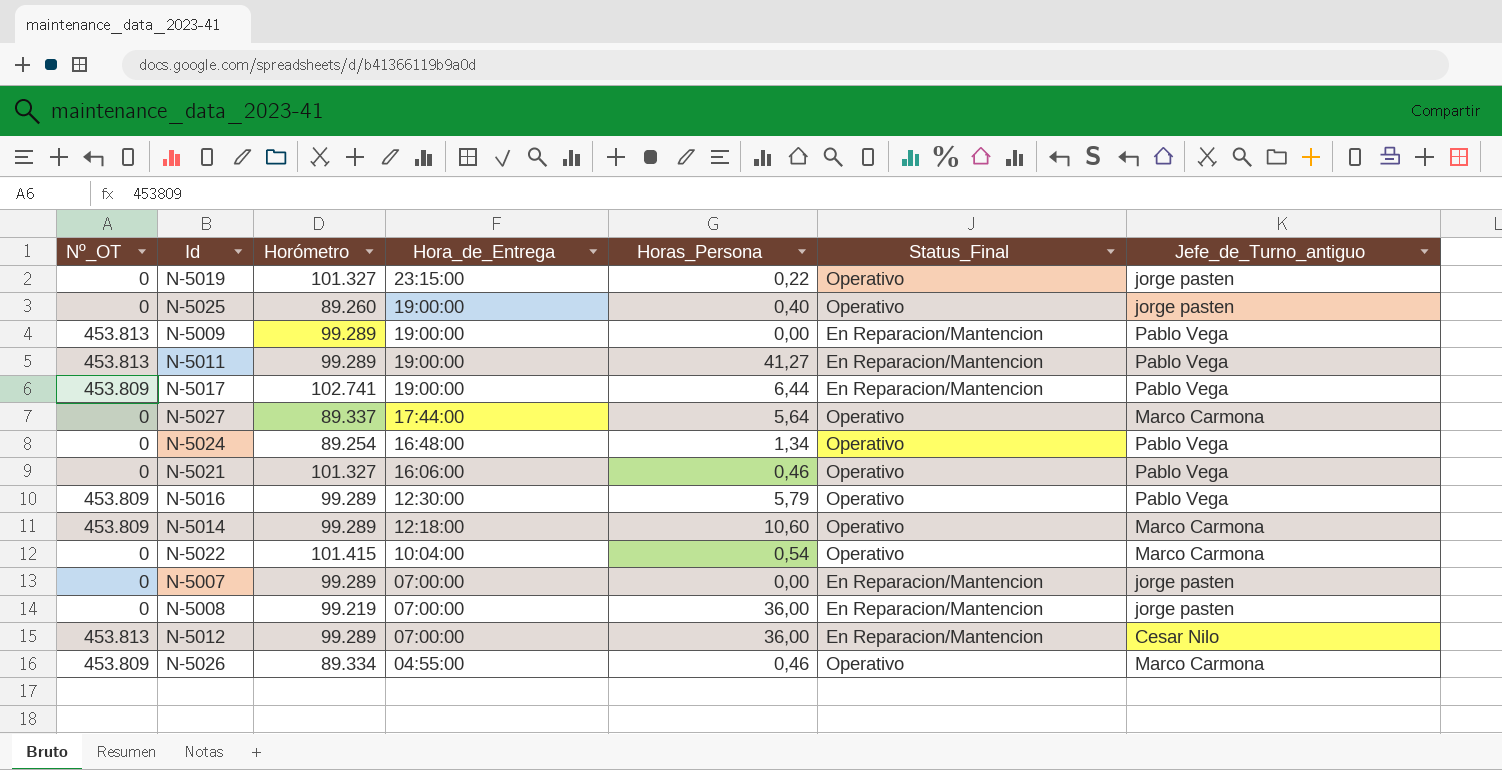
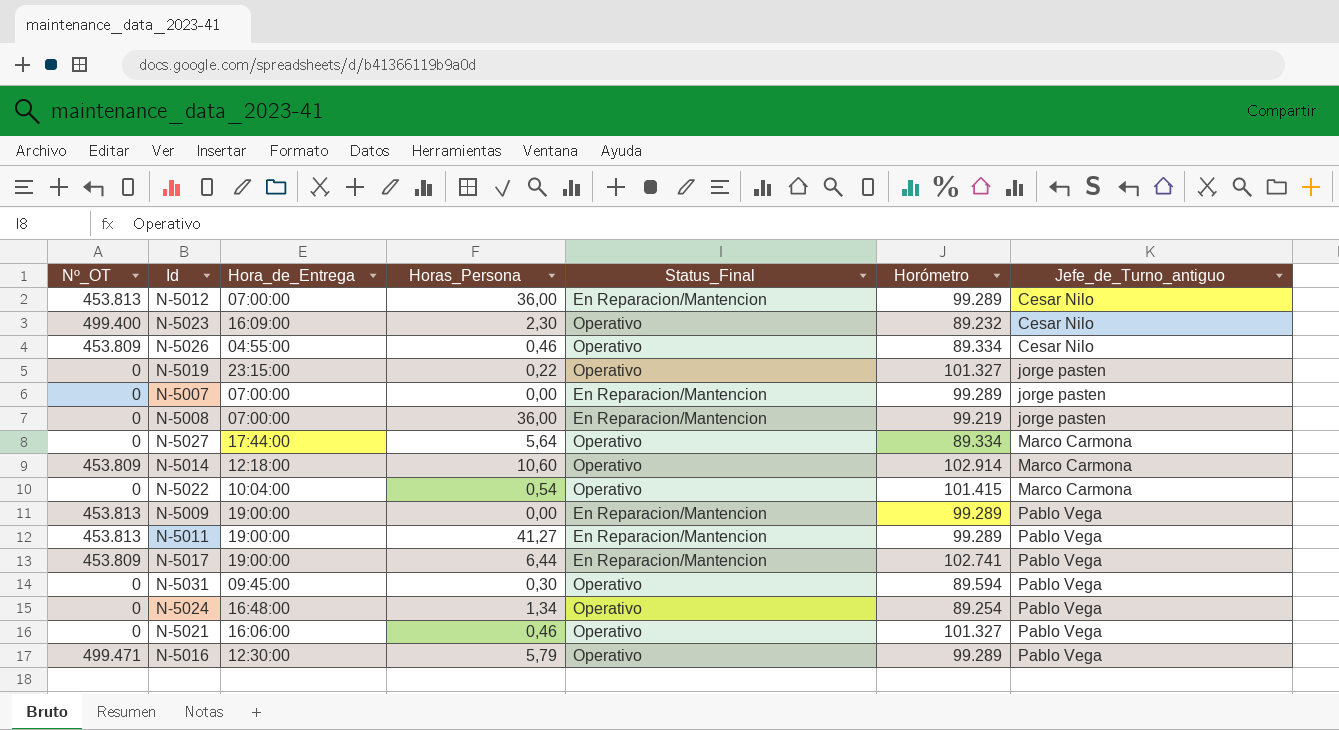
row order: Hora_de_Entrega descending -> Jefe_de_Turno_antiguo ascending
column Horómetro | position: 3 -> 6
row N-5025: 0 | 89.260 | 19:00:00 | 0,40 | Operativo | jorge pasten -> none
row N-5023: none -> 499.400 | 16:09:00 | 2,30 | Operativo | 89.232 | Cesar Nilo
N-5026 | Jefe_de_Turno_antiguo: Marco Carmona -> Cesar Nilo
N-5027 | Horómetro: 89.337 -> 89.334
N-5014 | Horómetro: 99.289 -> 102.914
row N-5031: none -> 0 | 09:45:00 | 0,30 | Operativo | 89.594 | Pablo Vega
N-5016 | Nº_OT: 453.809 -> 499.471

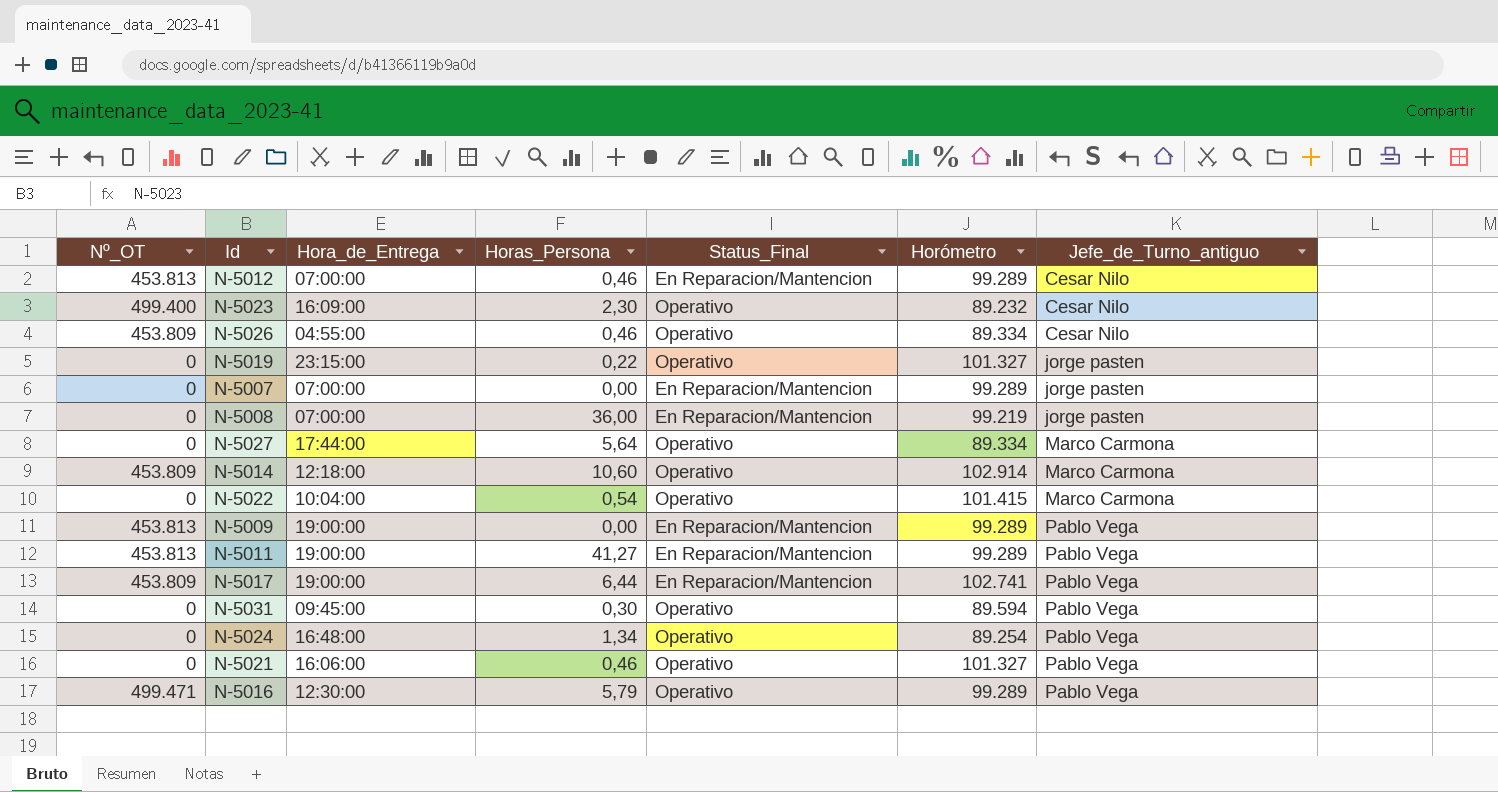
N-5012 | Horas_Persona: 36,00 -> 0,46

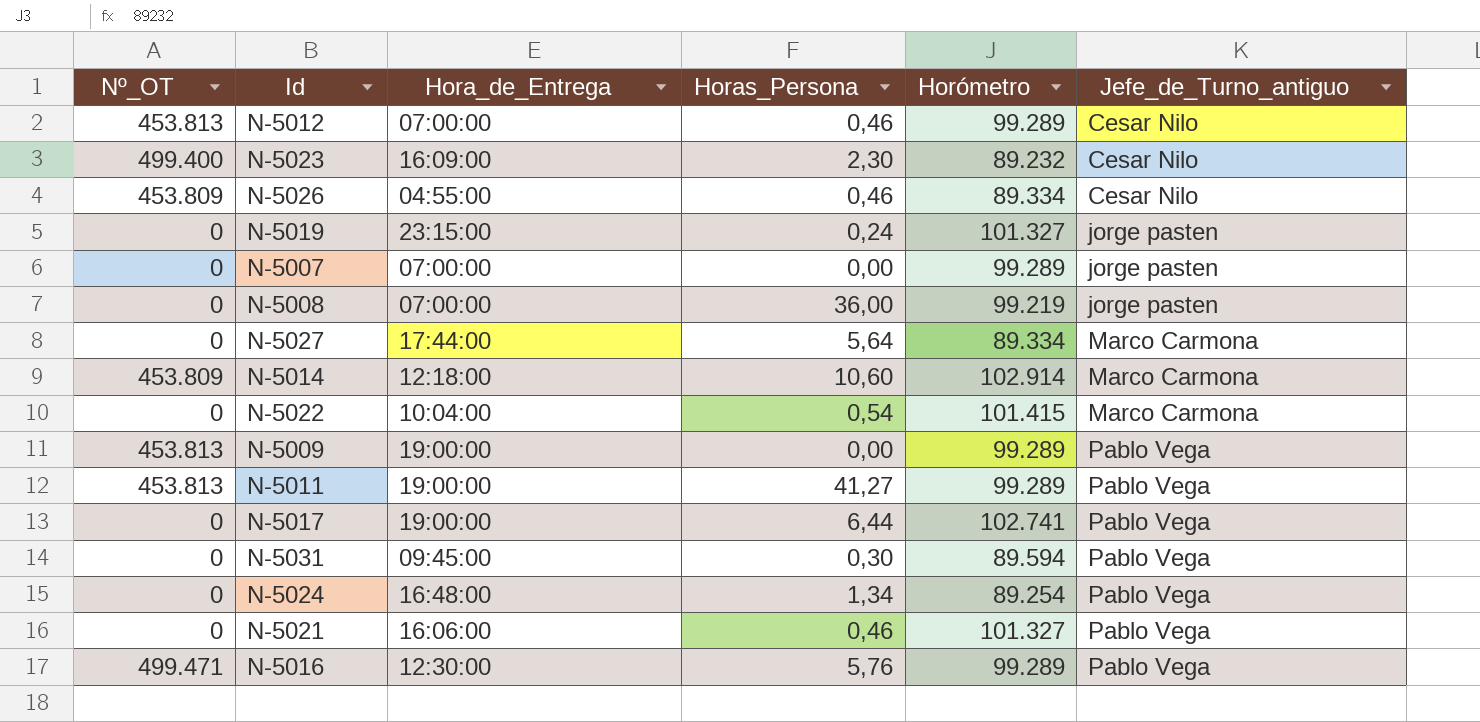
column Status_Final | position: 5 -> none
N-5019 | Horas_Persona: 0,22 -> 0,24
N-5017 | Nº_OT: 453.809 -> 0
N-5016 | Horas_Persona: 5,79 -> 5,76

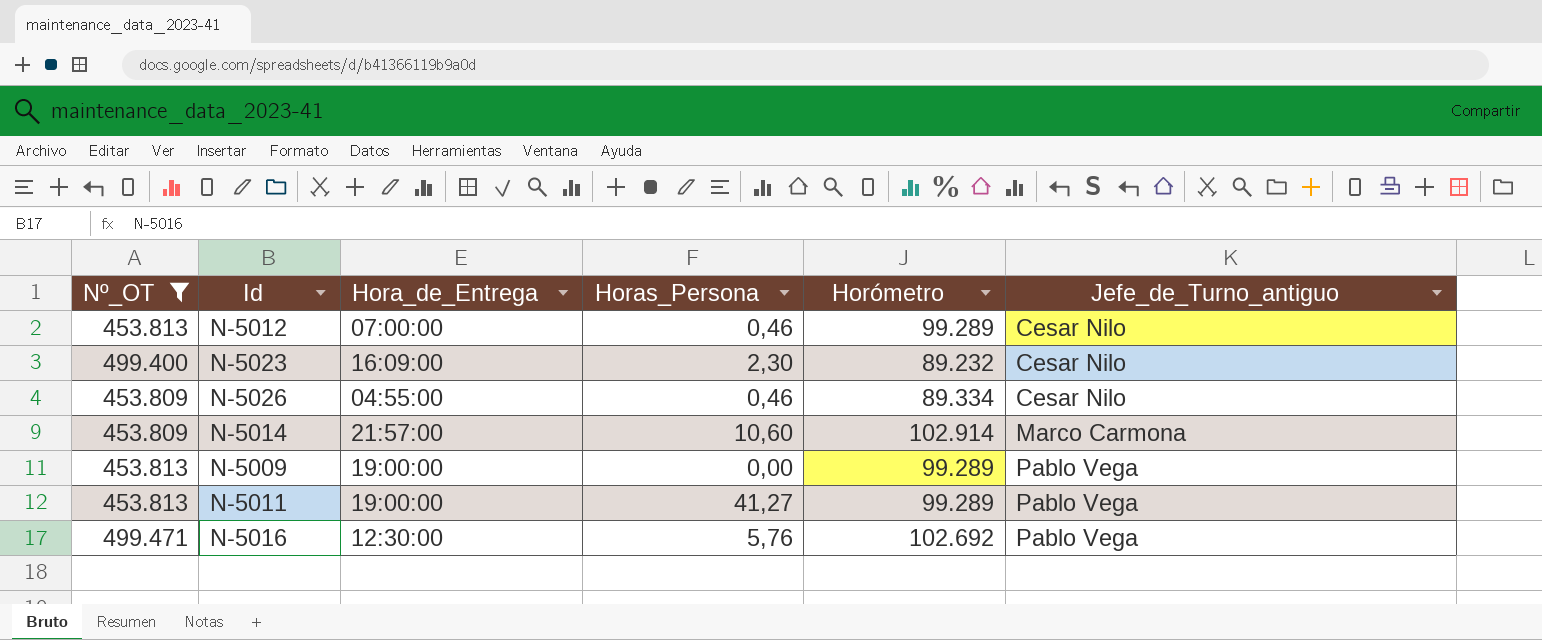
filter: none -> Nº_OT != 0
N-5014 | Hora_de_Entrega: 12:18:00 -> 21:57:00
N-5016 | Horómetro: 99.289 -> 102.692

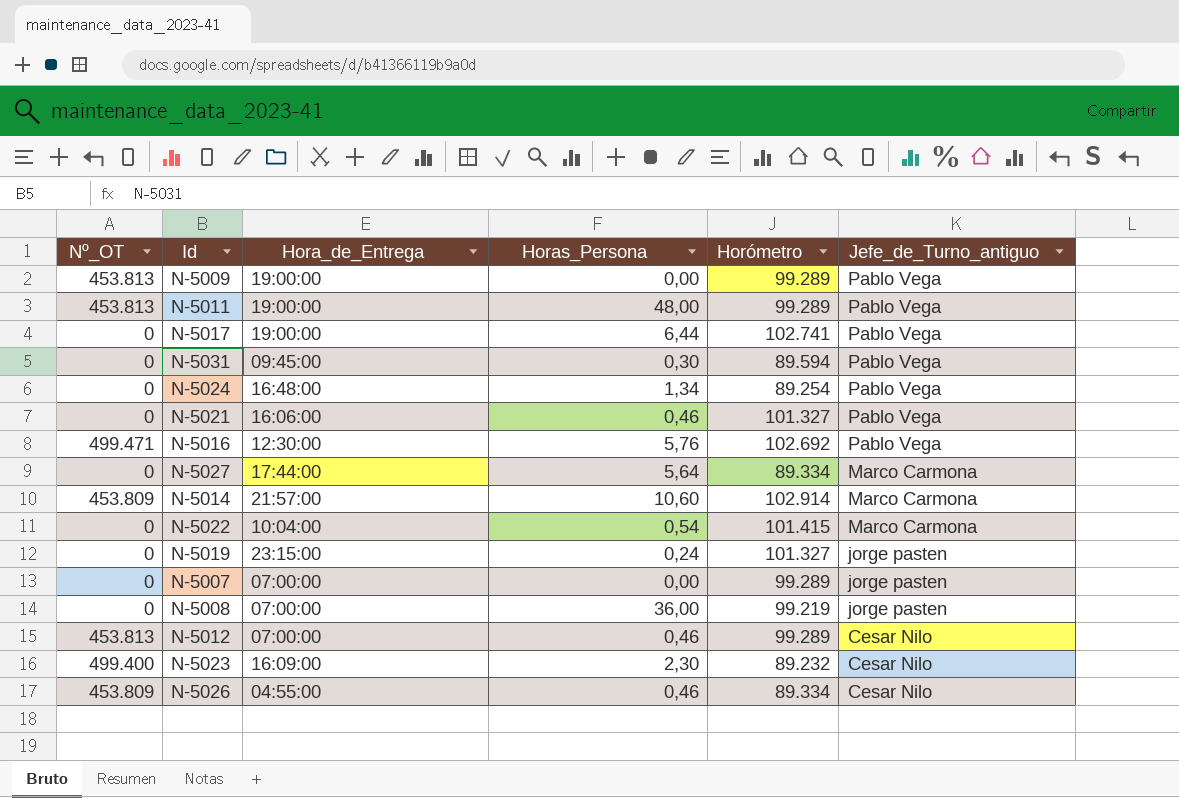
filter: Nº_OT != 0 -> none
row order: Jefe_de_Turno_antiguo ascending -> Jefe_de_Turno_antiguo descending
N-5011 | Horas_Persona: 41,27 -> 48,00

